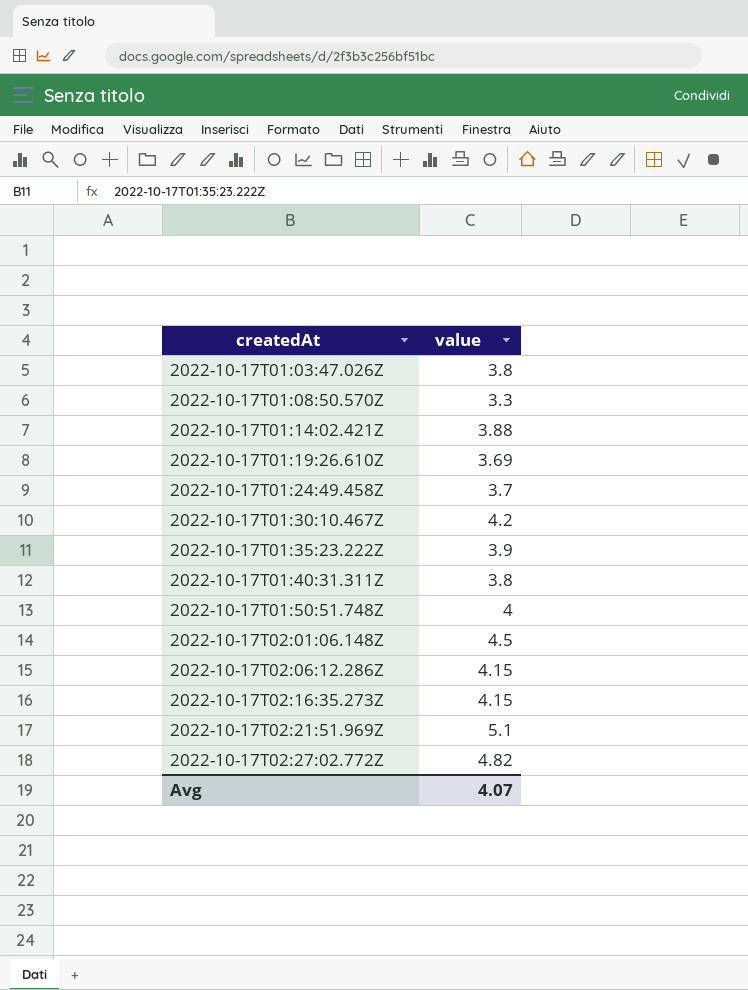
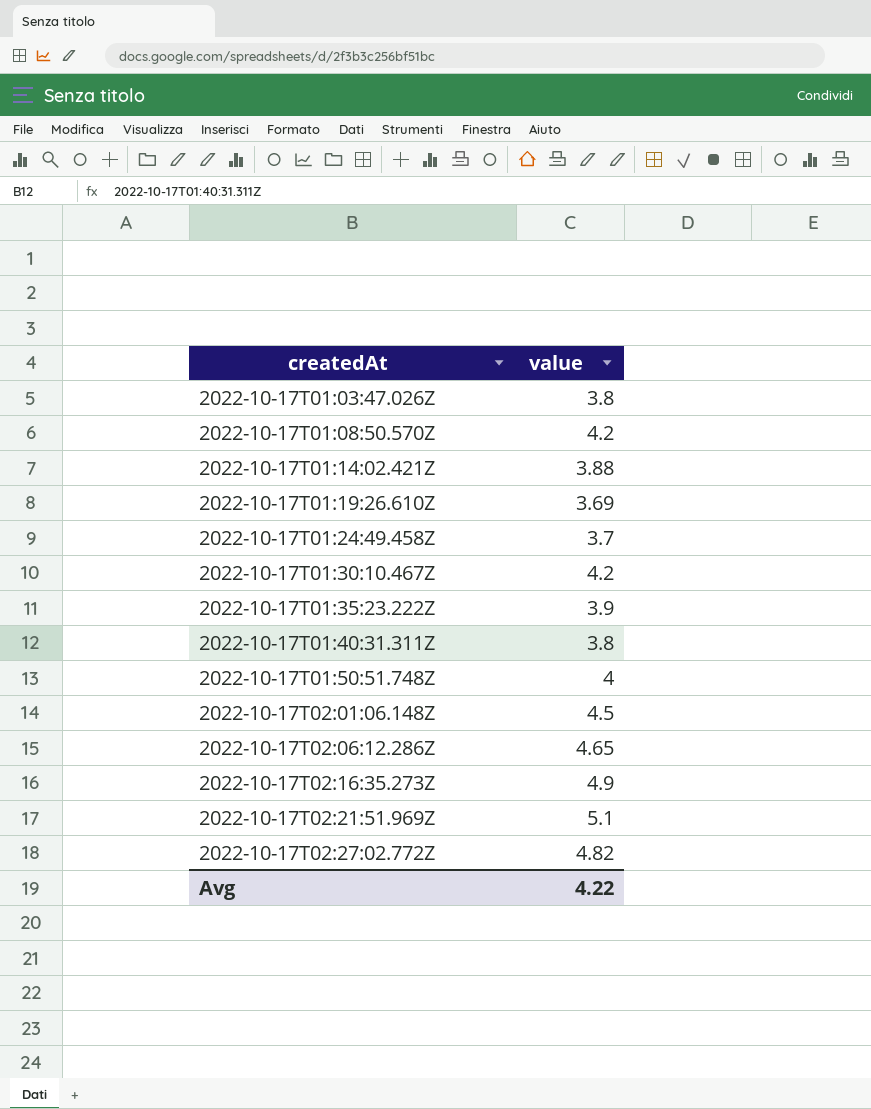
2022-10-17T01:08:50.570Z | value: 3.3 -> 4.2
2022-10-17T02:06:12.286Z | value: 4.15 -> 4.65
2022-10-17T02:16:35.273Z | value: 4.15 -> 4.9
Avg | value: 4.07 -> 4.22

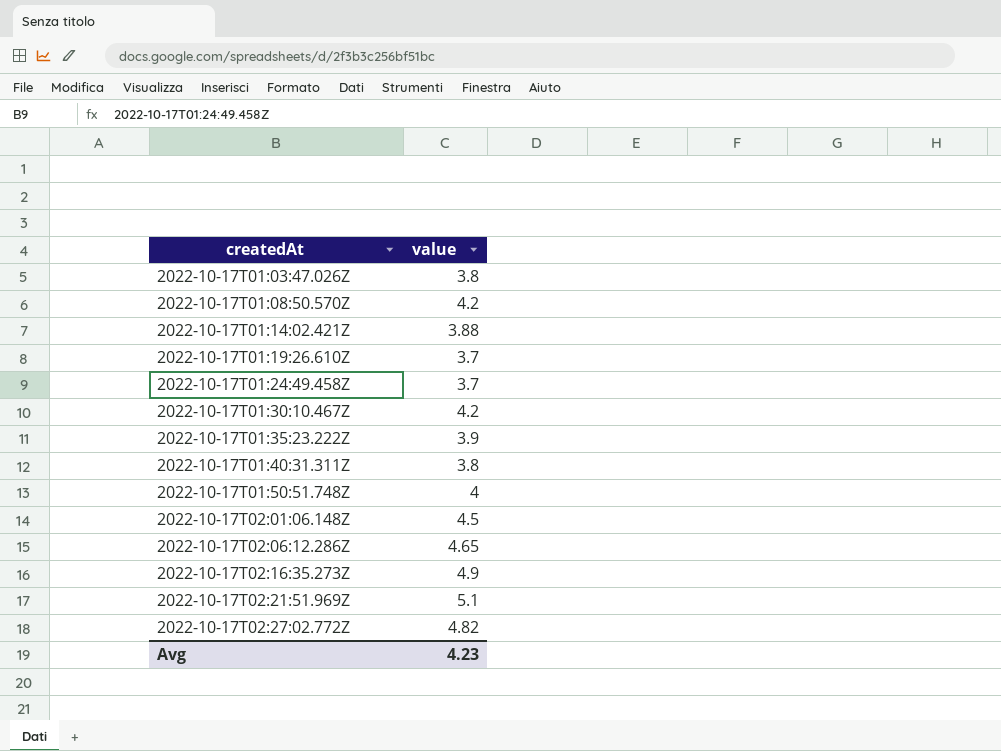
2022-10-17T01:19:26.610Z | value: 3.69 -> 3.7
Avg | value: 4.22 -> 4.23

